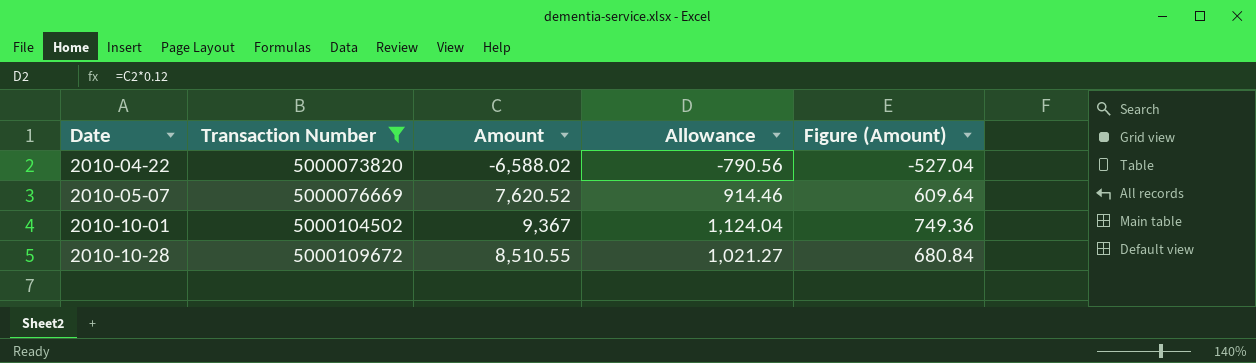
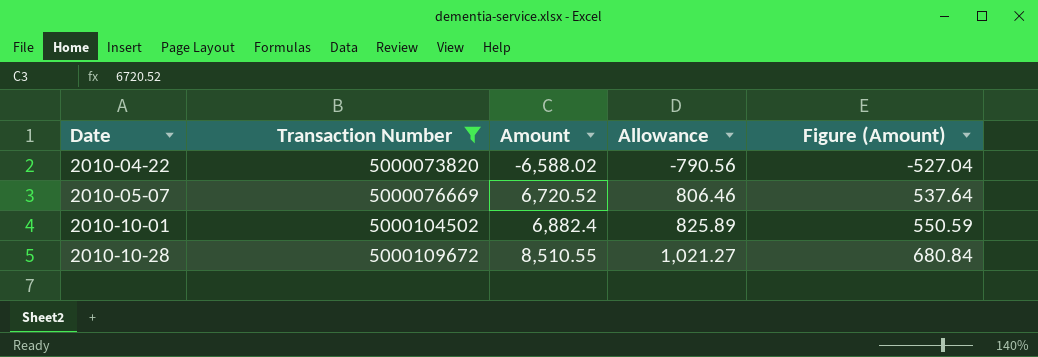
2010-05-07 | Amount: 7,620.52 -> 6,720.52
2010-05-07 | Allowance: 914.46 -> 806.46
2010-05-07 | Figure (Amount): 609.64 -> 537.64
2010-10-01 | Amount: 9,367 -> 6,882.4
2010-10-01 | Allowance: 1,124.04 -> 825.89
2010-10-01 | Figure (Amount): 749.36 -> 550.59

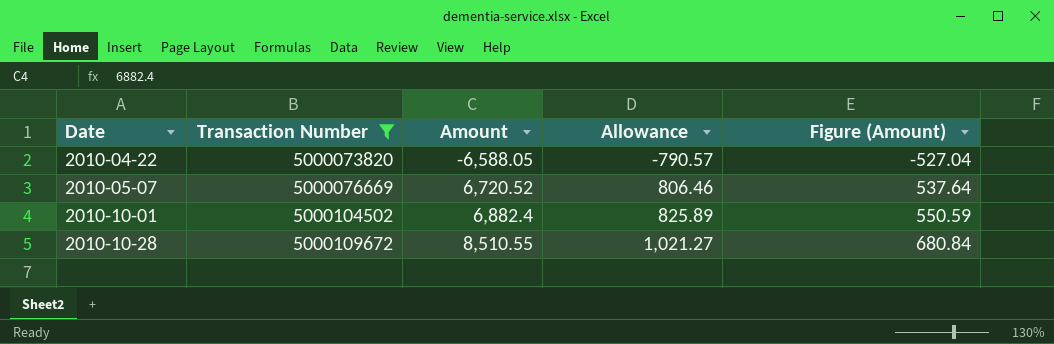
2010-04-22 | Amount: -6,588.02 -> -6,588.05
2010-04-22 | Allowance: -790.56 -> -790.57

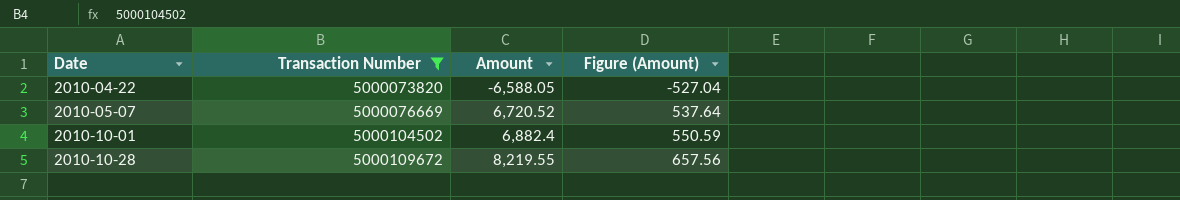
column Allowance | formula: [Amount] * 0.12 -> none
2010-10-28 | Amount: 8,510.55 -> 8,219.55
2010-10-28 | Figure (Amount): 680.84 -> 657.56

